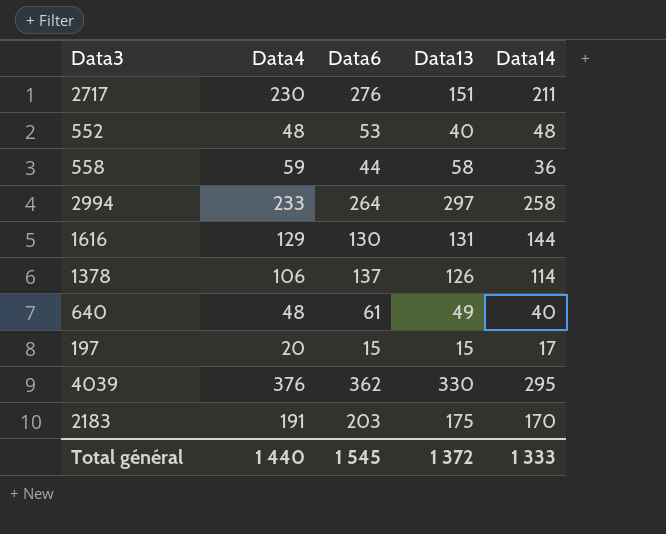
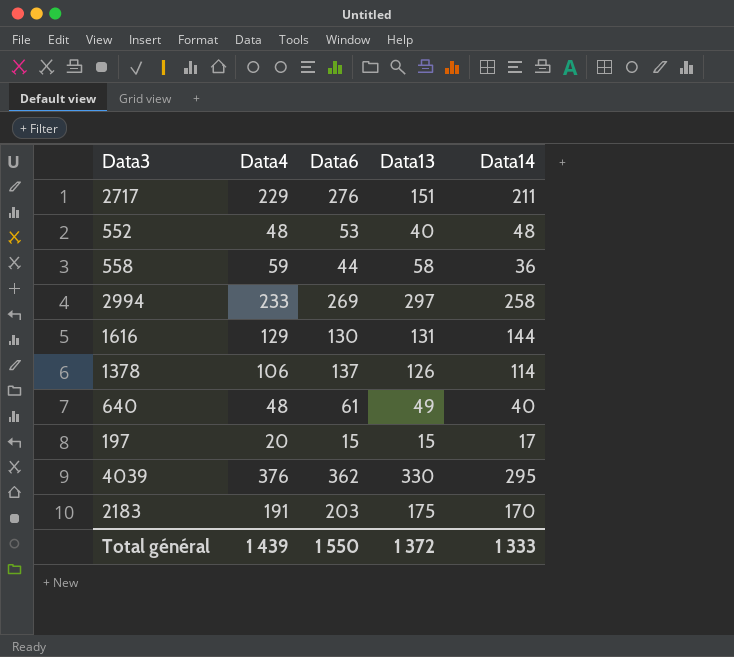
2717 | Data4: 230 -> 229
2994 | Data6: 264 -> 269
Total général | Data4: 1 440 -> 1 439
Total général | Data6: 1 545 -> 1 550

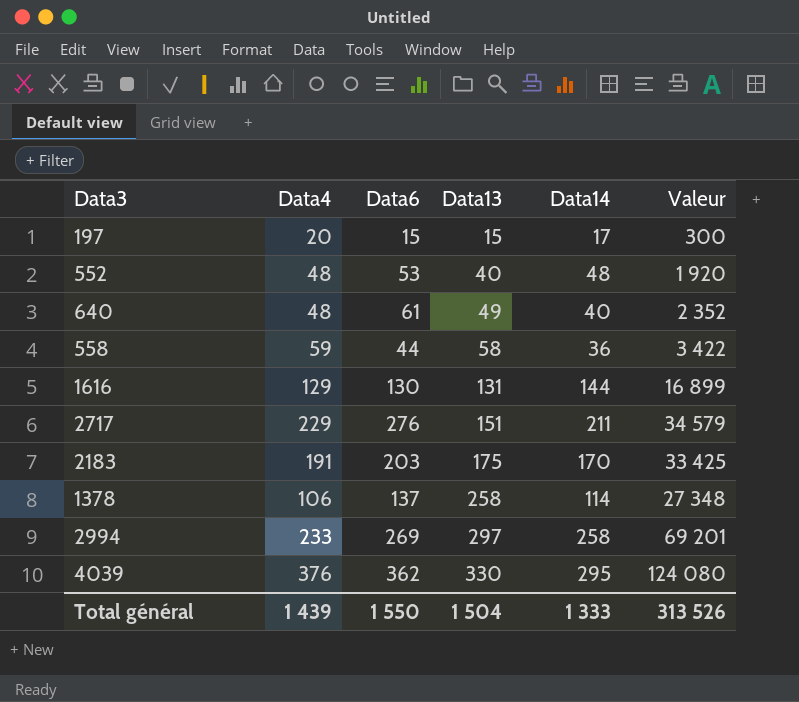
row order: none -> Data13 ascending
column Valeur | formula: none -> [Data4] * [Data13]
1378 | Data13: 126 -> 258
Total général | Data13: 1 372 -> 1 504

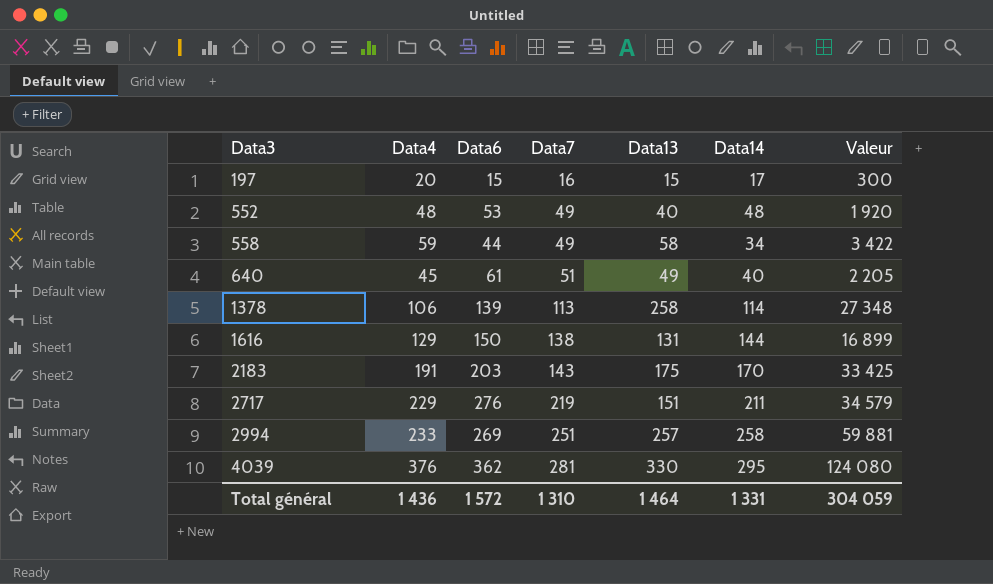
row order: Data13 ascending -> Data3 ascending
column Data7 | position: none -> 4
558 | Data14: 36 -> 34
640 | Data4: 48 -> 45
640 | Valeur: 2 352 -> 2 205
1378 | Data6: 137 -> 139
1616 | Data6: 130 -> 150
2994 | Data13: 297 -> 257
2994 | Valeur: 69 201 -> 59 881
Total général | Data4: 1 439 -> 1 436
Total général | Data6: 1 550 -> 1 572
Total général | Data13: 1 504 -> 1 464
Total général | Data14: 1 333 -> 1 331
Total général | Valeur: 313 526 -> 304 059

